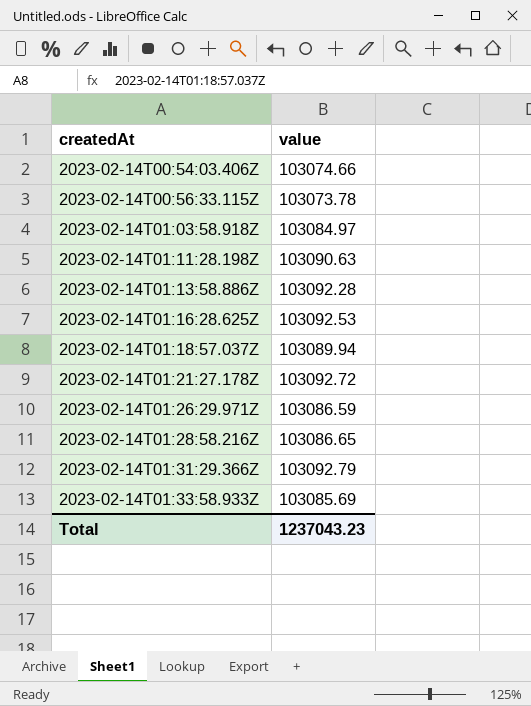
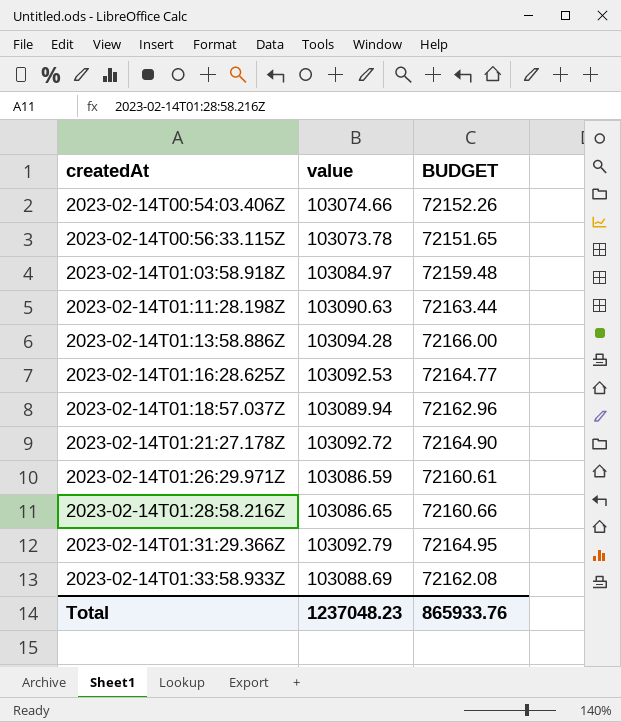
column BUDGET | formula: none -> [value] * 0.7
2023-02-14T01:13:58.886Z | value: 103092.28 -> 103094.28
2023-02-14T01:33:58.933Z | value: 103085.69 -> 103088.69
Total | value: 1237043.23 -> 1237048.23

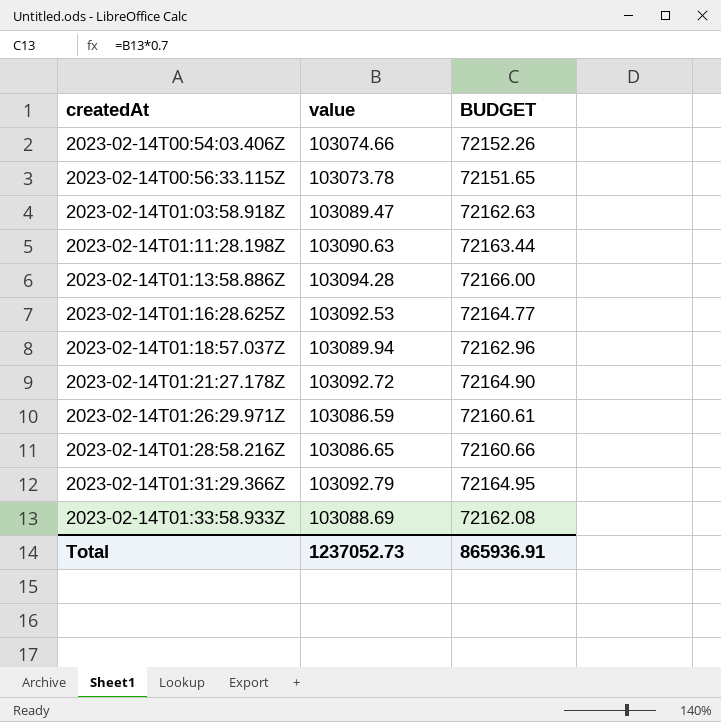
2023-02-14T01:03:58.918Z | value: 103084.97 -> 103089.47
2023-02-14T01:03:58.918Z | BUDGET: 72159.48 -> 72162.63
Total | value: 1237048.23 -> 1237052.73
Total | BUDGET: 865933.76 -> 865936.91

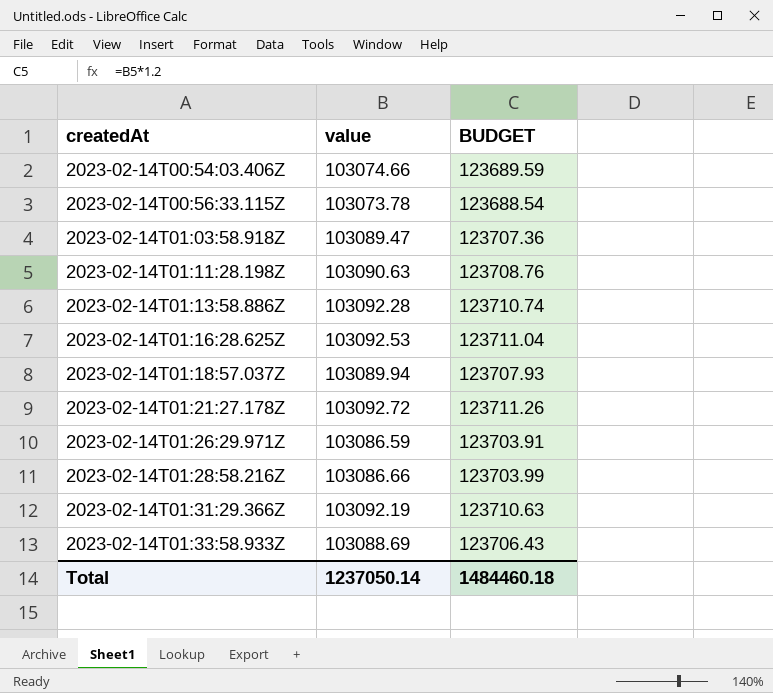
column BUDGET | formula: [value] * 0.7 -> [value] * 1.2
2023-02-14T01:13:58.886Z | value: 103094.28 -> 103092.28
2023-02-14T01:28:58.216Z | value: 103086.65 -> 103086.66
2023-02-14T01:31:29.366Z | value: 103092.79 -> 103092.19
Total | value: 1237052.73 -> 1237050.14
Total | BUDGET: 865936.91 -> 1484460.18

